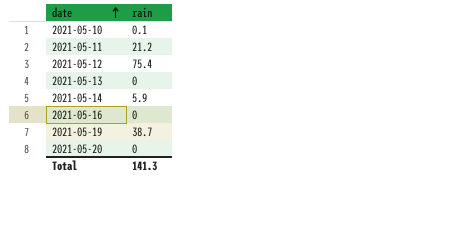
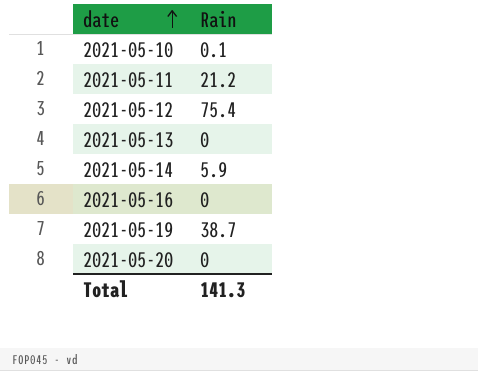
column name: rain -> Rain

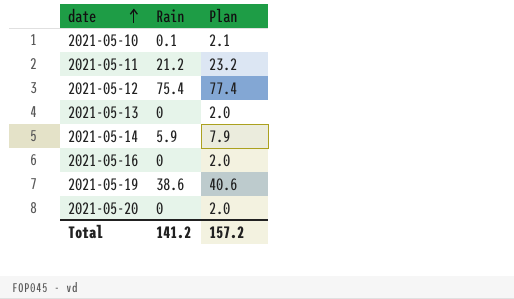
column Plan | formula: none -> [Rain] + 2
2021-05-19 | Rain: 38.7 -> 38.6
Total | Rain: 141.3 -> 141.2

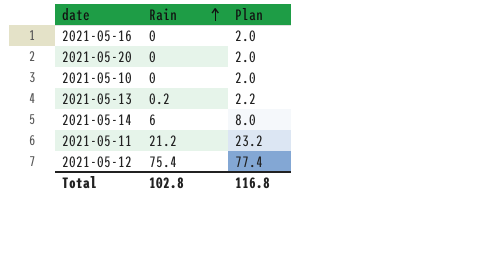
row order: date ascending -> Rain ascending
row 2021-05-19: 38.6 | 40.6 -> none
2021-05-10 | Rain: 0.1 -> 0
2021-05-10 | Plan: 2.1 -> 2.0
2021-05-13 | Rain: 0 -> 0.2
2021-05-13 | Plan: 2.0 -> 2.2
2021-05-14 | Rain: 5.9 -> 6
2021-05-14 | Plan: 7.9 -> 8.0
Total | Rain: 141.2 -> 102.8
Total | Plan: 157.2 -> 116.8

